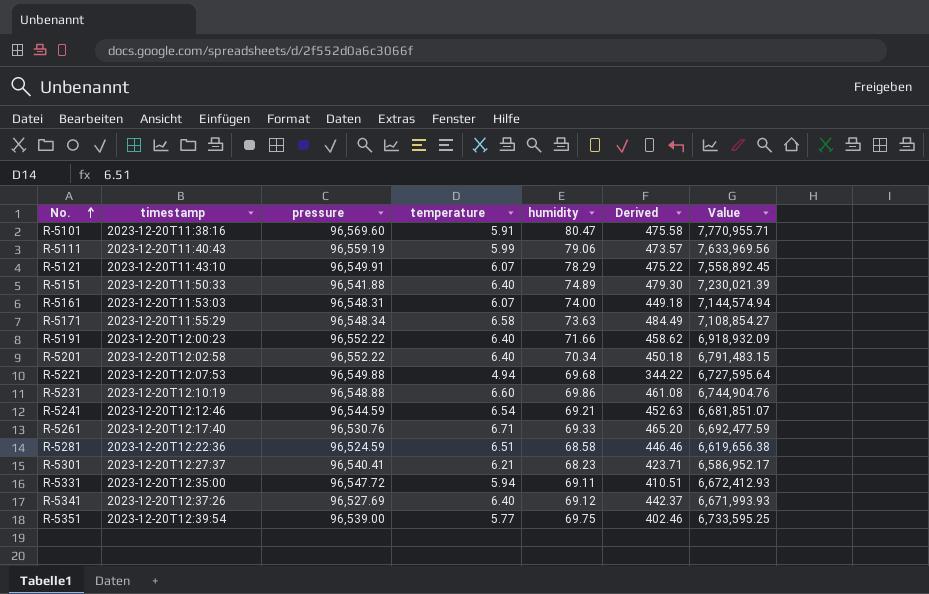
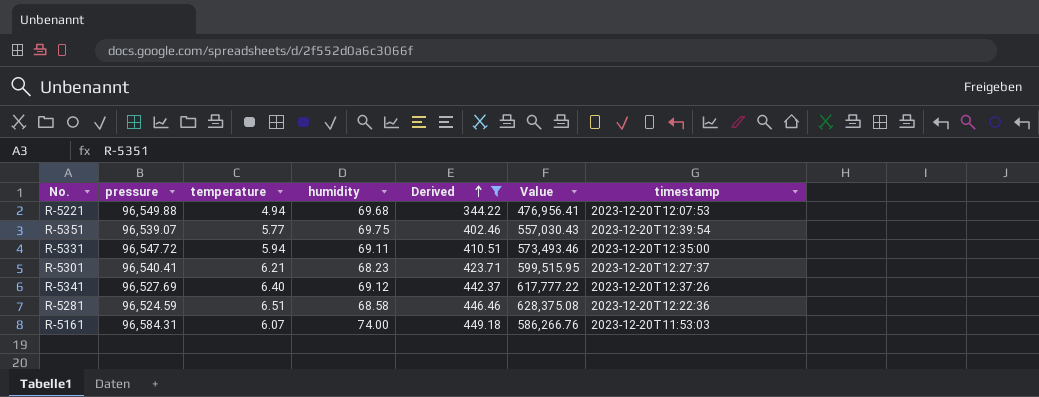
filter: none -> Derived <= 449.18
row order: No. ascending -> Derived ascending
column Value | formula: [pressure] * [humidity] -> [pressure] * [temperature]
column timestamp | position: 2 -> 7
R-5351 | pressure: 96,539.00 -> 96,539.07
R-5161 | pressure: 96,548.31 -> 96,584.31

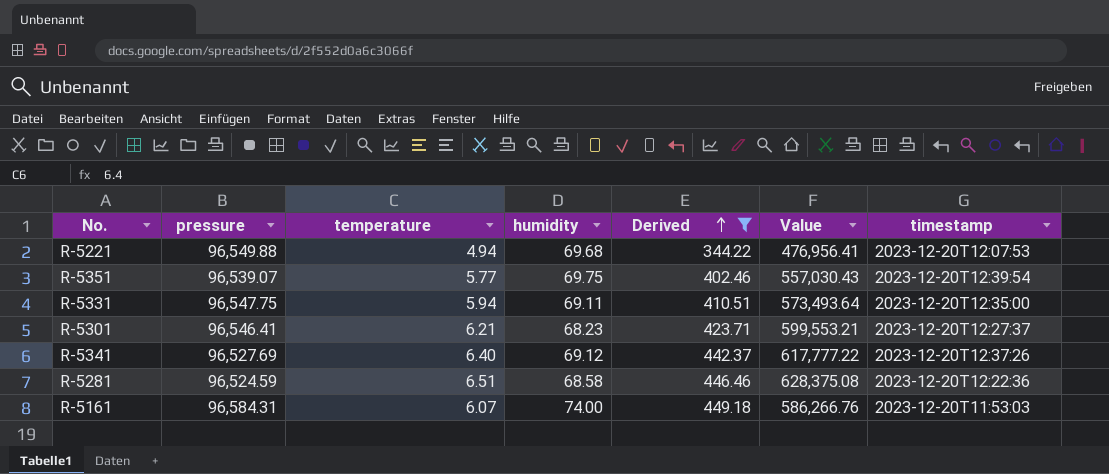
R-5331 | pressure: 96,547.72 -> 96,547.75
R-5331 | Value: 573,493.46 -> 573,493.64
R-5301 | pressure: 96,540.41 -> 96,546.41
R-5301 | Value: 599,515.95 -> 599,553.21

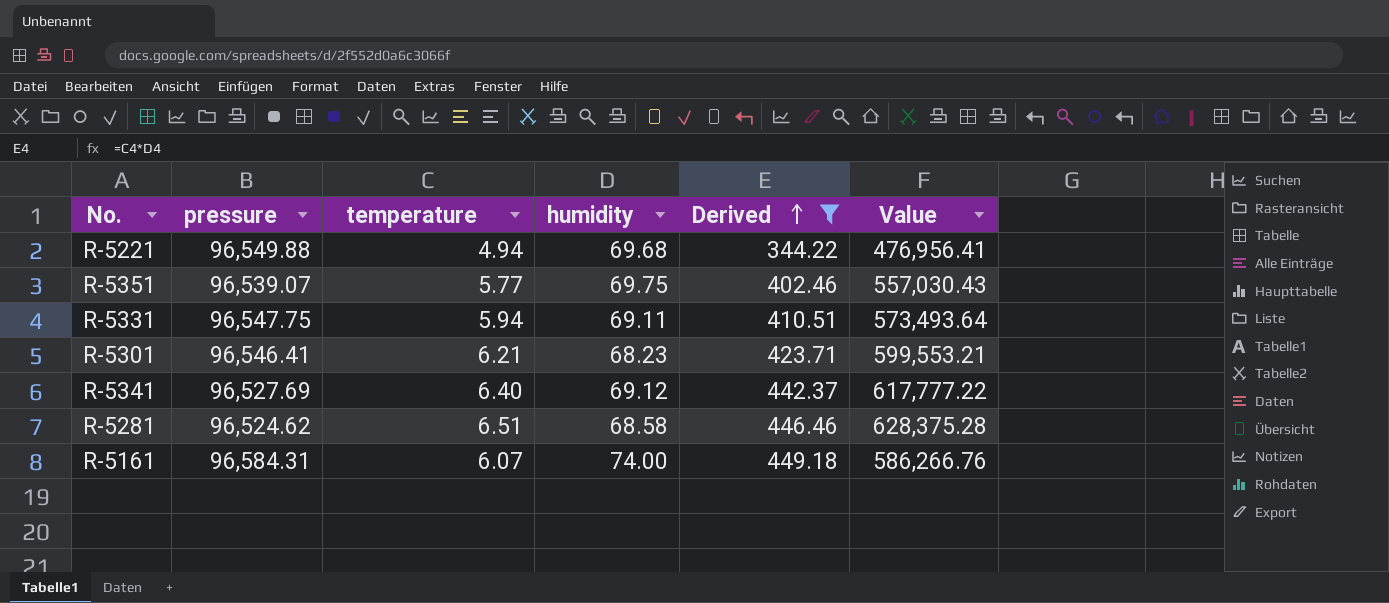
column timestamp | position: 7 -> none
R-5281 | pressure: 96,524.59 -> 96,524.62
R-5281 | Value: 628,375.08 -> 628,375.28

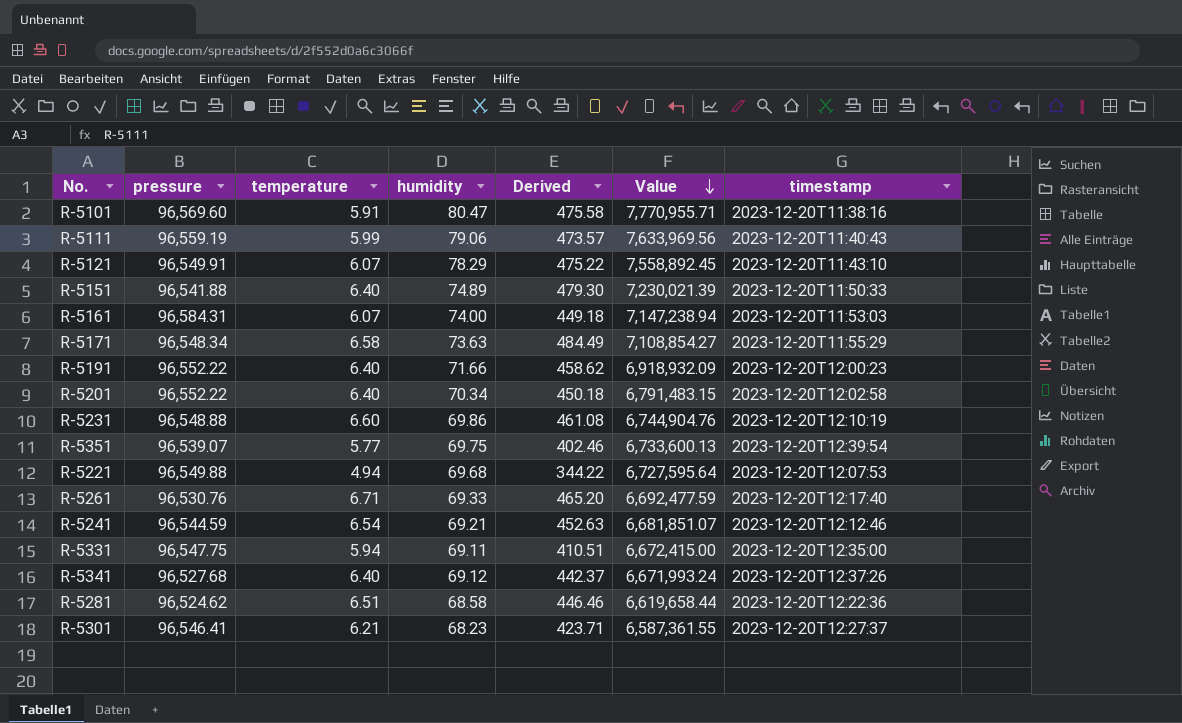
filter: Derived <= 449.18 -> none
row order: Derived ascending -> Value descending
column Value | formula: [pressure] * [temperature] -> [pressure] * [humidity]
column timestamp | position: none -> 7
R-5341 | pressure: 96,527.69 -> 96,527.68

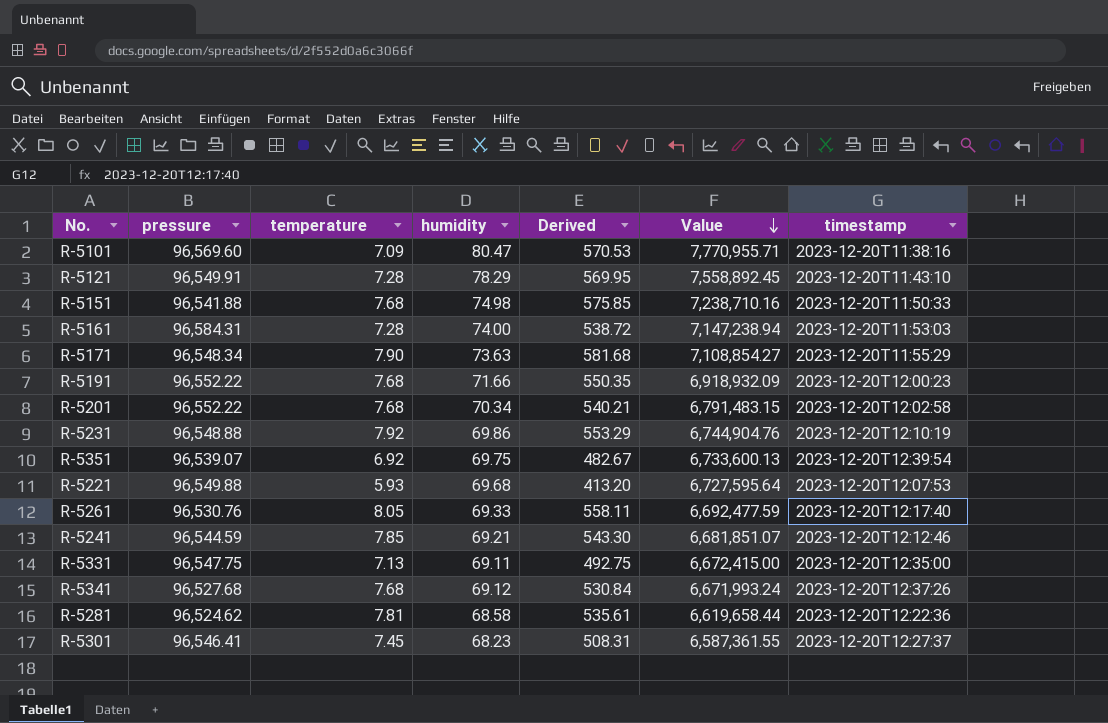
row R-5111: 96,559.19 | 5.99 | 79.06 | 473.57 | 7,633,969.56 | 2023-12-20T11:40:43 -> none
R-5101 | temperature: 5.91 -> 7.09
R-5101 | Derived: 475.58 -> 570.53
R-5121 | temperature: 6.07 -> 7.28
R-5121 | Derived: 475.22 -> 569.95
R-5151 | temperature: 6.40 -> 7.68
R-5151 | humidity: 74.89 -> 74.98
R-5151 | Derived: 479.30 -> 575.85
R-5151 | Value: 7,230,021.39 -> 7,238,710.16
R-5161 | temperature: 6.07 -> 7.28
R-5161 | Derived: 449.18 -> 538.72
R-5171 | temperature: 6.58 -> 7.90
R-5171 | Derived: 484.49 -> 581.68
R-5191 | temperature: 6.40 -> 7.68
R-5191 | Derived: 458.62 -> 550.35
R-5201 | temperature: 6.40 -> 7.68
R-5201 | Derived: 450.18 -> 540.21
R-5231 | temperature: 6.60 -> 7.92
R-5231 | Derived: 461.08 -> 553.29
R-5351 | temperature: 5.77 -> 6.92
R-5351 | Derived: 402.46 -> 482.67
R-5221 | temperature: 4.94 -> 5.93
R-5221 | Derived: 344.22 -> 413.20
R-5261 | temperature: 6.71 -> 8.05
R-5261 | Derived: 465.20 -> 558.11
R-5241 | temperature: 6.54 -> 7.85
R-5241 | Derived: 452.63 -> 543.30
R-5331 | temperature: 5.94 -> 7.13
R-5331 | Derived: 410.51 -> 492.75
R-5341 | temperature: 6.40 -> 7.68
R-5341 | Derived: 442.37 -> 530.84
R-5281 | temperature: 6.51 -> 7.81
R-5281 | Derived: 446.46 -> 535.61
R-5301 | temperature: 6.21 -> 7.45
R-5301 | Derived: 423.71 -> 508.31

